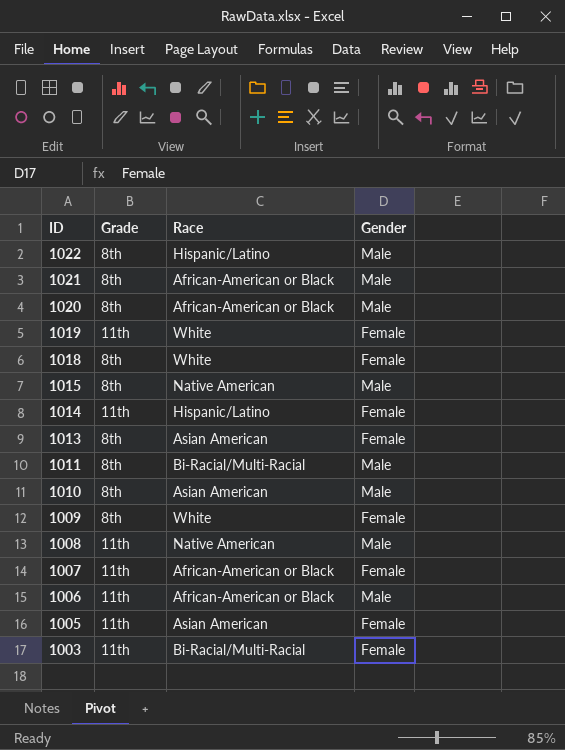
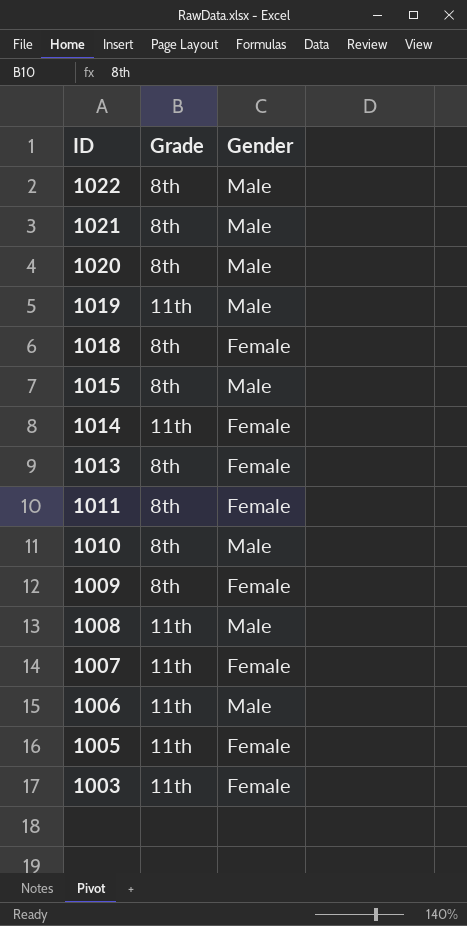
column Race | position: 3 -> none
1019 | Gender: Female -> Male
1011 | Gender: Male -> Female

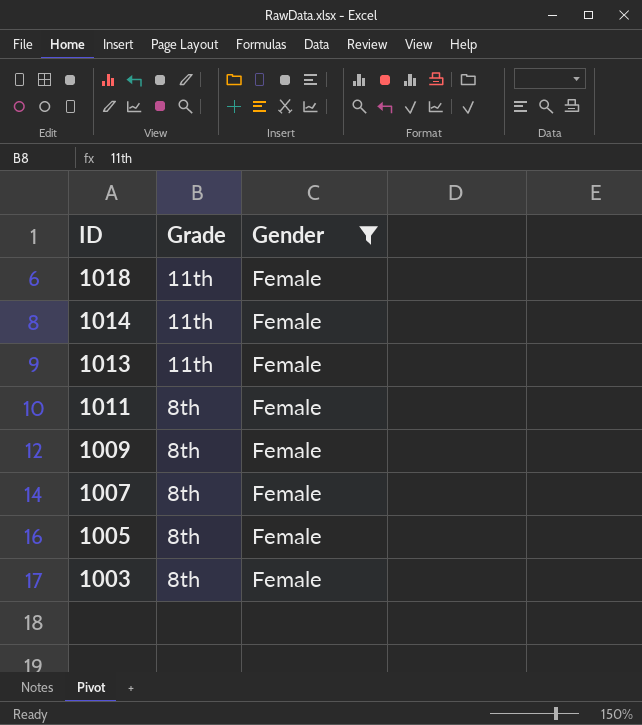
filter: none -> Gender = Female
1018 | Grade: 8th -> 11th
1013 | Grade: 8th -> 11th
1007 | Grade: 11th -> 8th
1005 | Grade: 11th -> 8th
1003 | Grade: 11th -> 8th

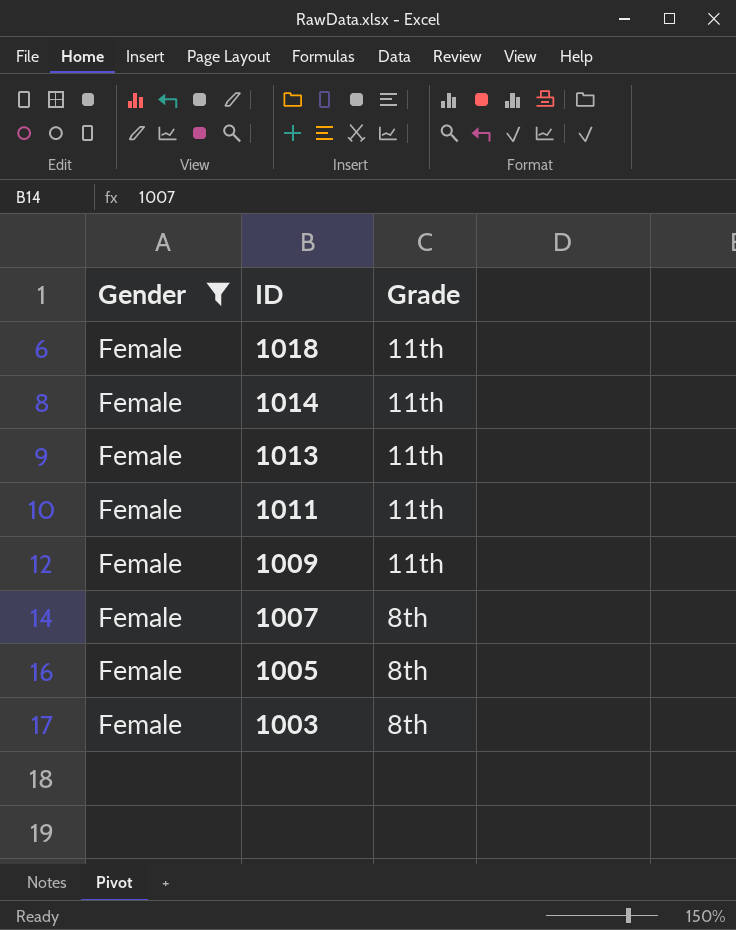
column Gender | position: 3 -> 1
1011 | Grade: 8th -> 11th
1009 | Grade: 8th -> 11th

